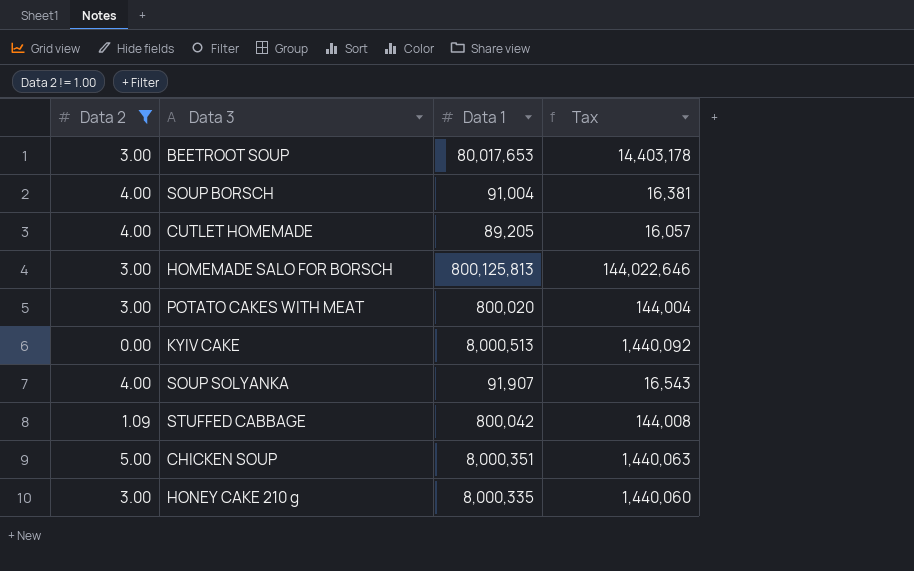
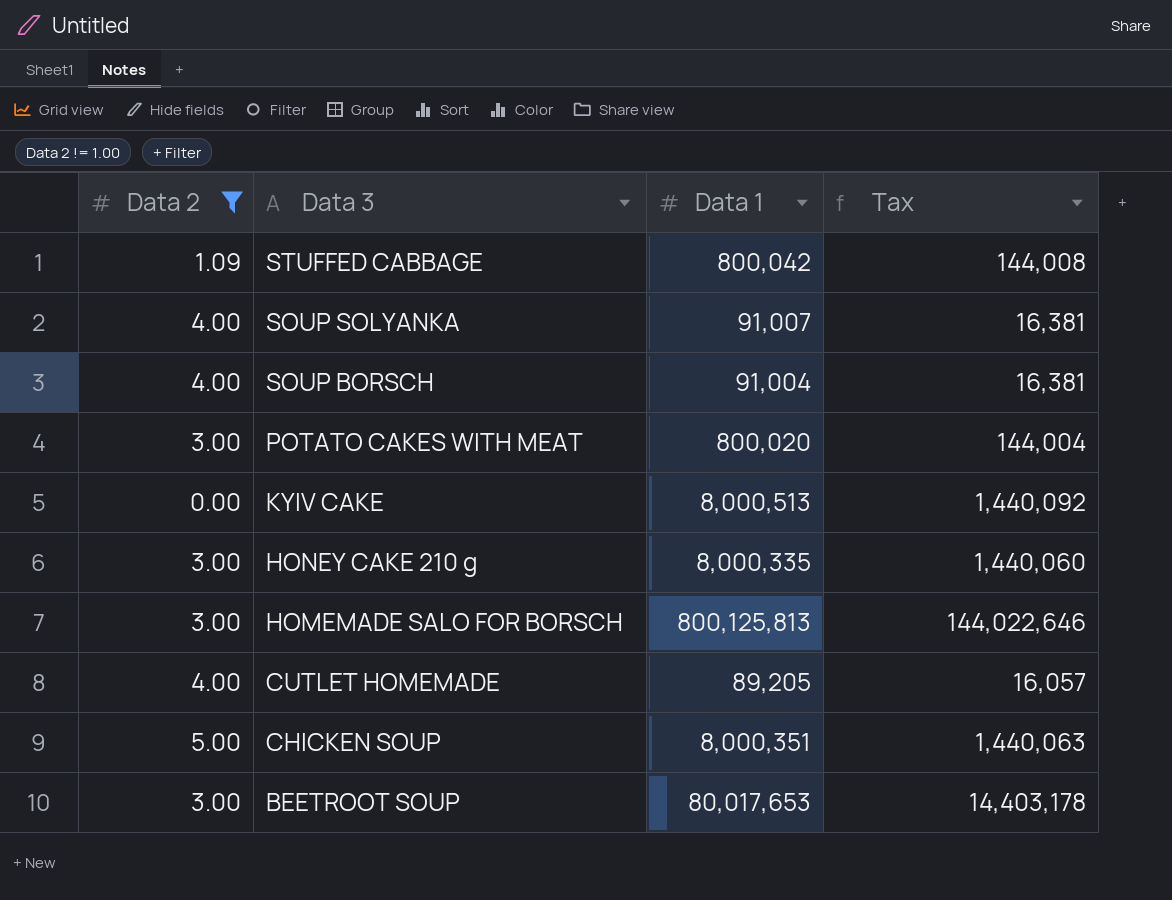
row order: none -> Data 3 descending
SOUP SOLYANKA | Data 1: 91,907 -> 91,007
SOUP SOLYANKA | Tax: 16,543 -> 16,381

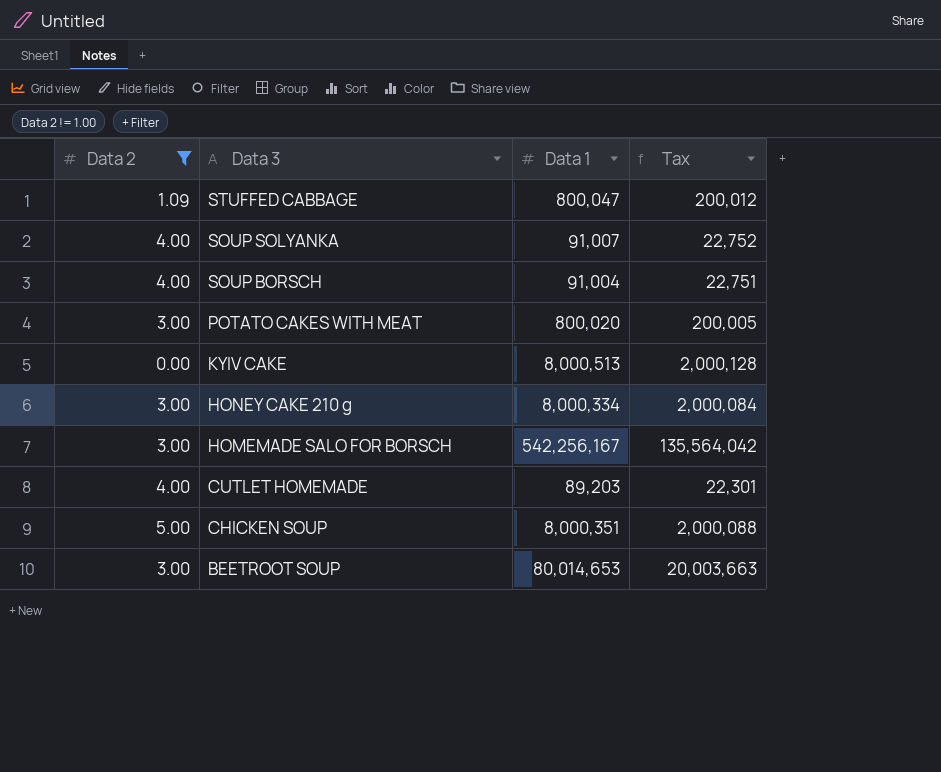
column Tax | formula: [Data 1] * 0.18 -> [Data 1] * 0.25
STUFFED CABBAGE | Data 1: 800,042 -> 800,047
HONEY CAKE 210 g | Data 1: 8,000,335 -> 8,000,334
HOMEMADE SALO FOR BORSCH | Data 1: 800,125,813 -> 542,256,167
CUTLET HOMEMADE | Data 1: 89,205 -> 89,203
BEETROOT SOUP | Data 1: 80,017,653 -> 80,014,653

